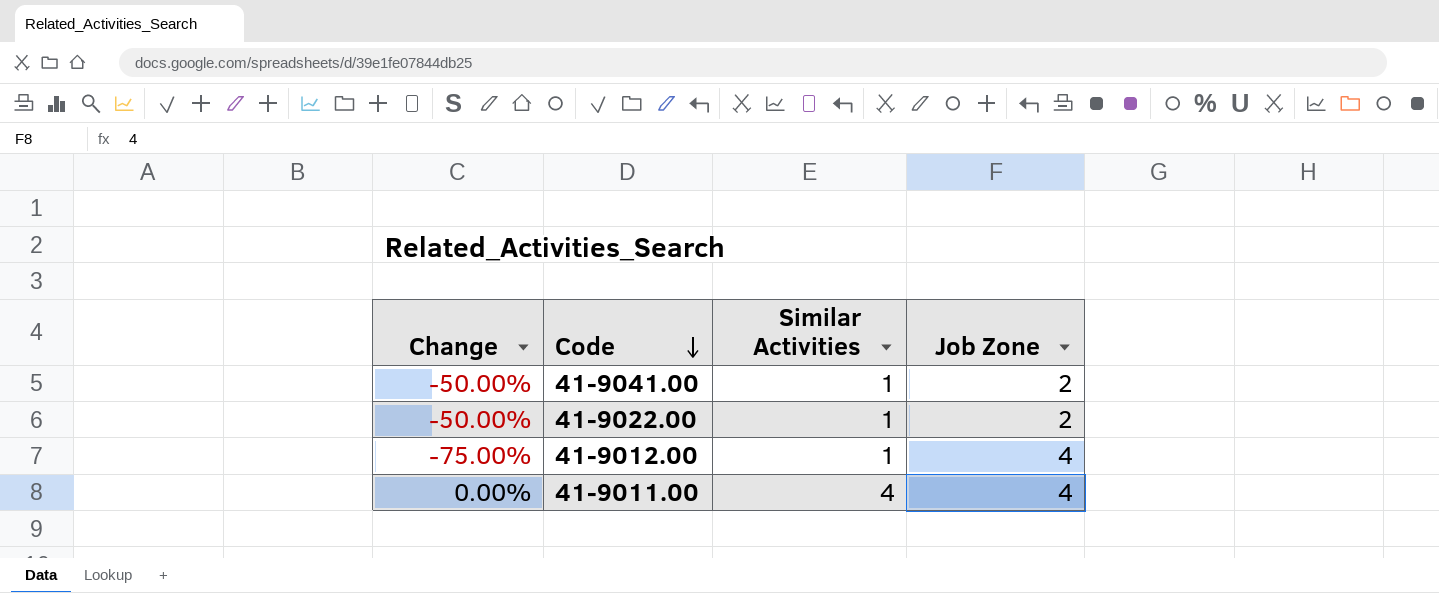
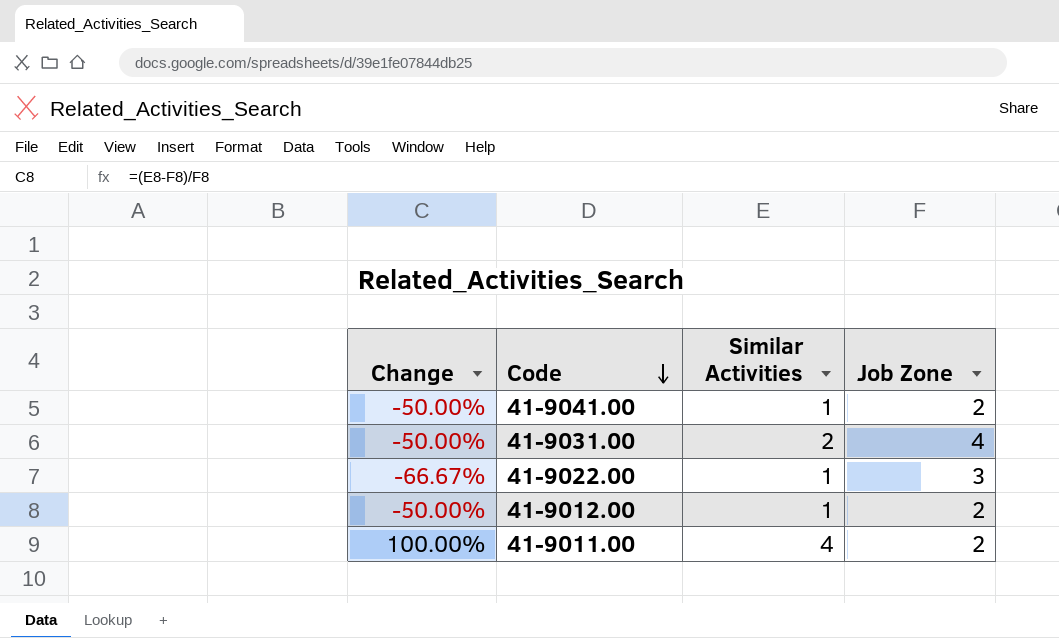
row 41-9031.00: none -> -50.00% | 2 | 4
41-9022.00 | Change: -50.00% -> -66.67%
41-9022.00 | Job Zone: 2 -> 3
41-9012.00 | Change: -75.00% -> -50.00%
41-9012.00 | Job Zone: 4 -> 2
41-9011.00 | Change: 0.00% -> 100.00%
41-9011.00 | Job Zone: 4 -> 2

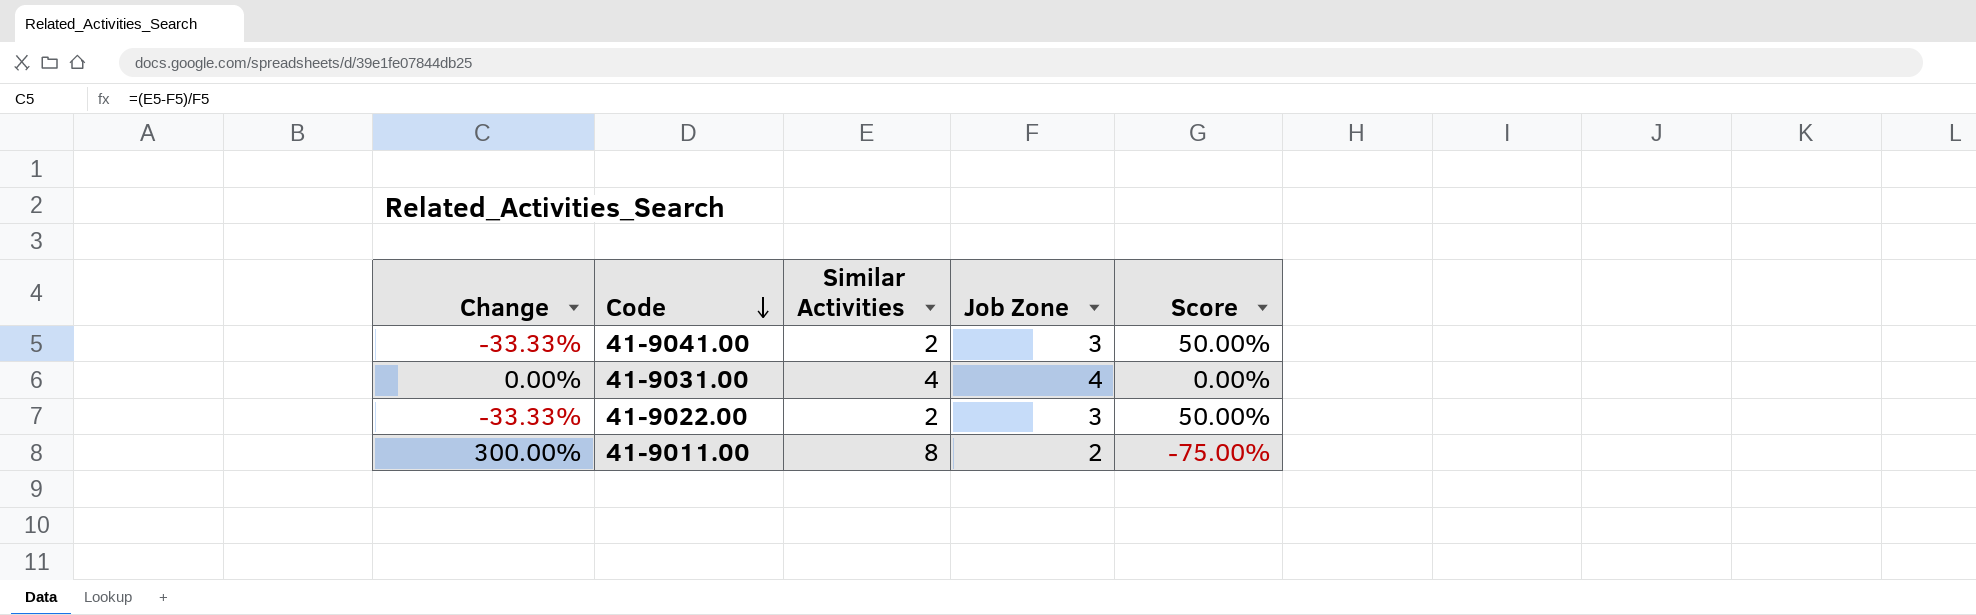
column Score | formula: none -> ([Job Zone] - [Similar Activities]) / [Similar Activities]
row 41-9012.00: -50.00% | 1 | 2 -> none
41-9041.00 | Change: -50.00% -> -33.33%
41-9041.00 | Similar Activities: 1 -> 2
41-9041.00 | Job Zone: 2 -> 3
41-9031.00 | Change: -50.00% -> 0.00%
41-9031.00 | Similar Activities: 2 -> 4
41-9022.00 | Change: -66.67% -> -33.33%
41-9022.00 | Similar Activities: 1 -> 2
41-9011.00 | Change: 100.00% -> 300.00%
41-9011.00 | Similar Activities: 4 -> 8

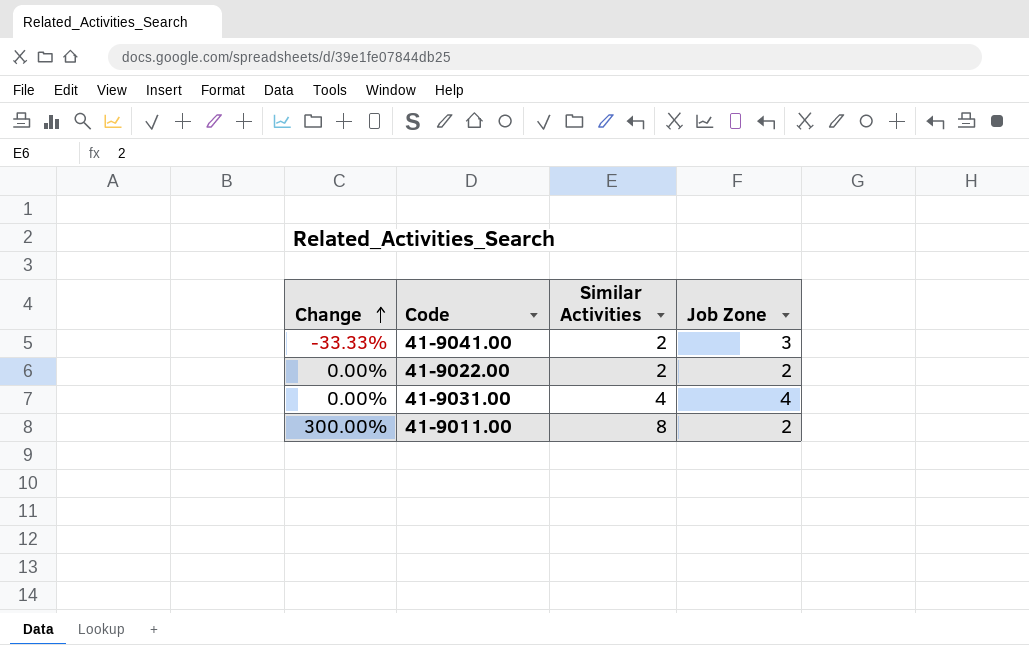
row order: Code descending -> Change ascending
column Score | formula: ([Job Zone] - [Similar Activities]) / [Similar Activities] -> none
41-9022.00 | Change: -33.33% -> 0.00%
41-9022.00 | Job Zone: 3 -> 2

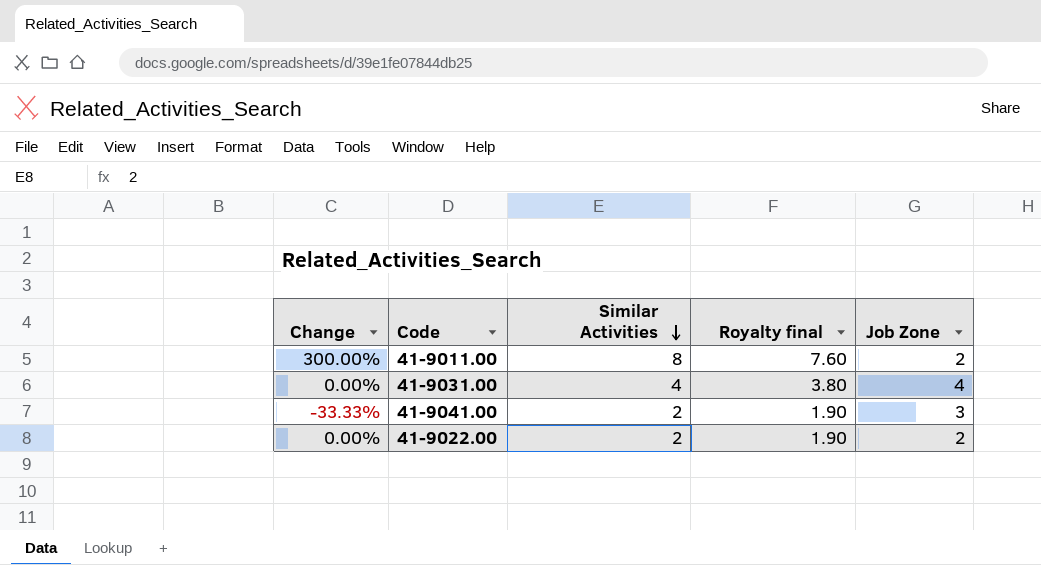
row order: Change ascending -> Similar Activities descending
column Royalty final | formula: none -> [Similar Activities] * 0.95

